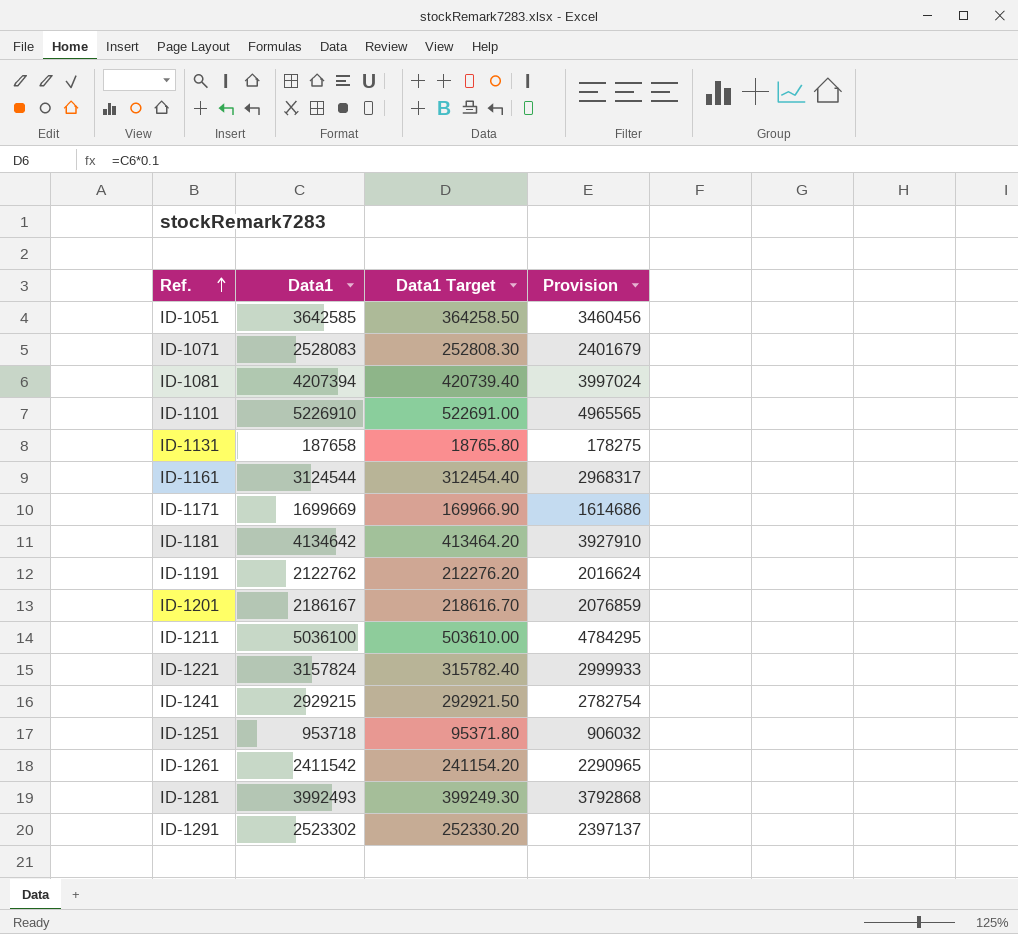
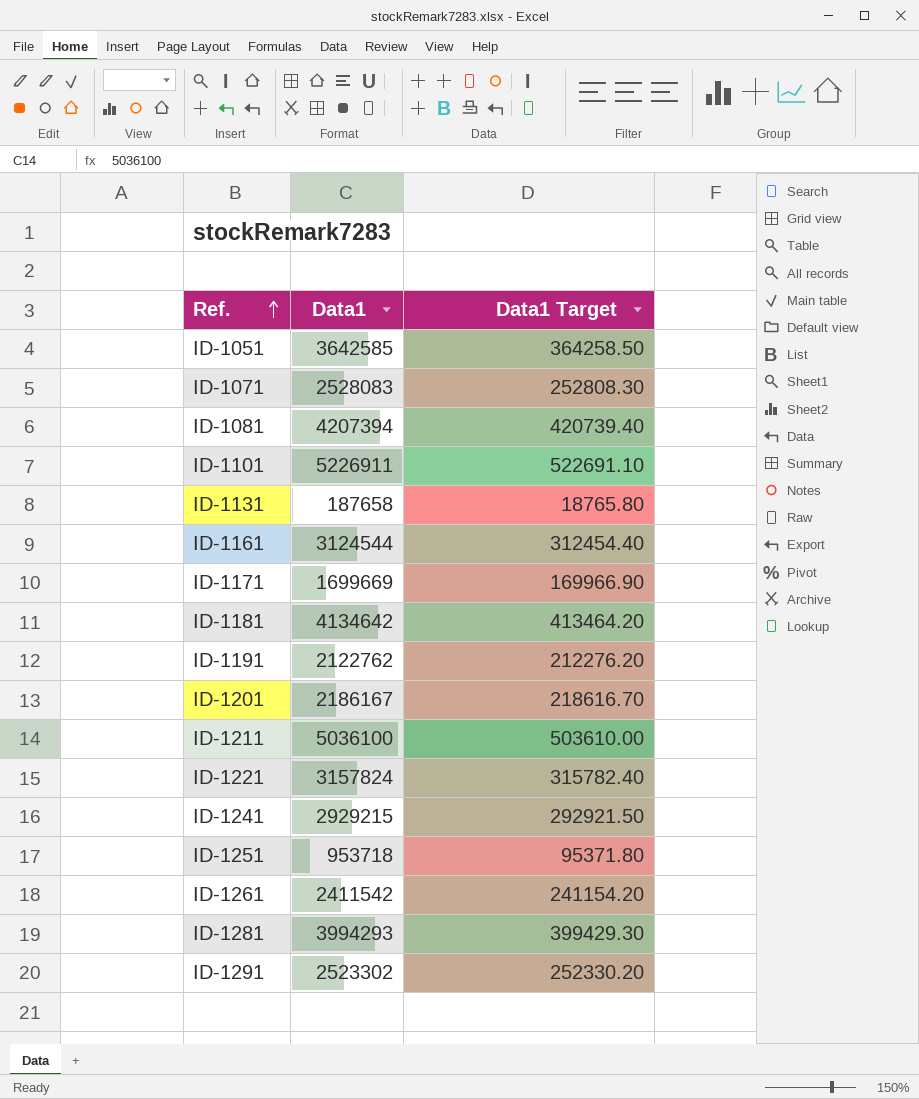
column Provision | formula: [Data1] * 0.95 -> none
ID-1101 | Data1: 5226910 -> 5226911
ID-1101 | Data1 Target: 522691.00 -> 522691.10
ID-1281 | Data1: 3992493 -> 3994293
ID-1281 | Data1 Target: 399249.30 -> 399429.30

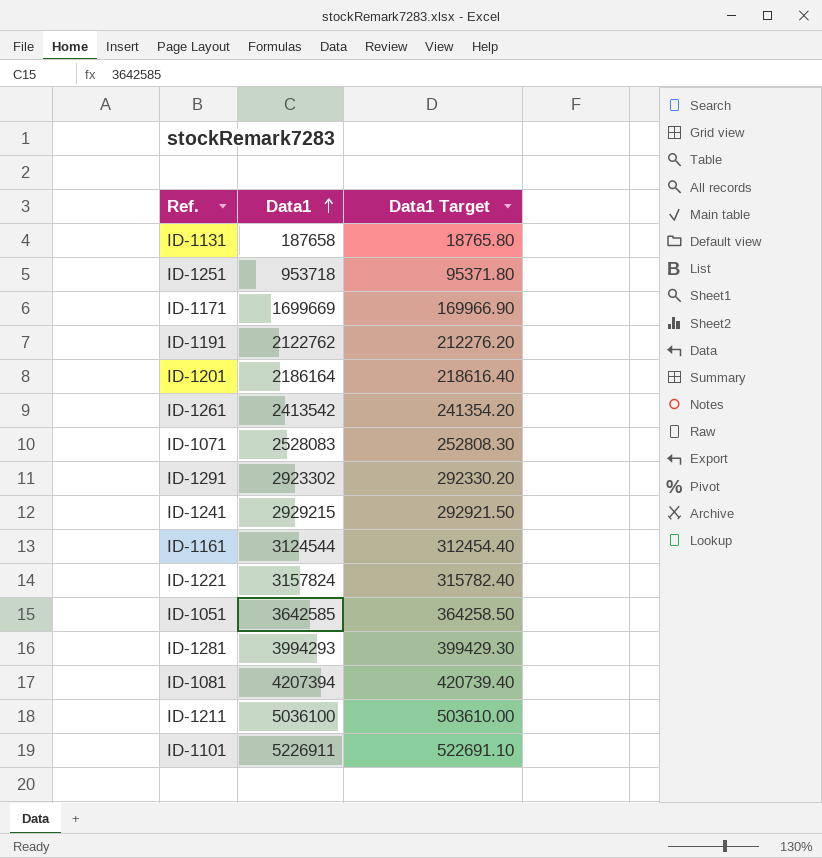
row order: Ref. ascending -> Data1 ascending
row ID-1181: 4134642 | 413464.20 -> none
ID-1201 | Data1: 2186167 -> 2186164
ID-1201 | Data1 Target: 218616.70 -> 218616.40
ID-1261 | Data1: 2411542 -> 2413542
ID-1261 | Data1 Target: 241154.20 -> 241354.20
ID-1291 | Data1: 2523302 -> 2923302
ID-1291 | Data1 Target: 252330.20 -> 292330.20

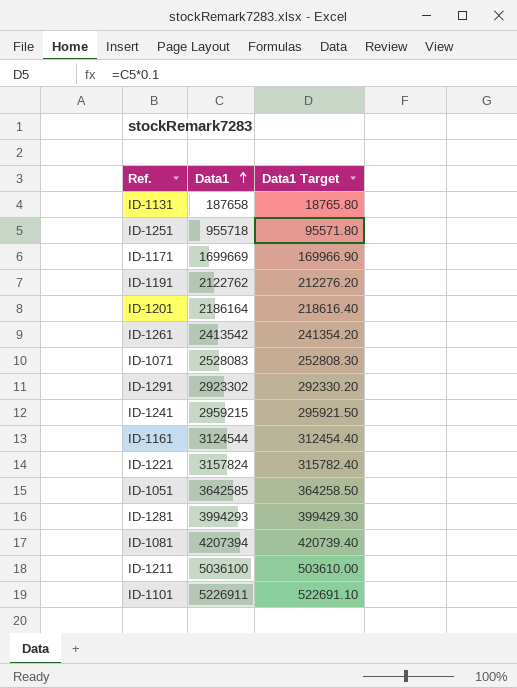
ID-1251 | Data1: 953718 -> 955718
ID-1251 | Data1 Target: 95371.80 -> 95571.80
ID-1241 | Data1: 2929215 -> 2959215
ID-1241 | Data1 Target: 292921.50 -> 295921.50

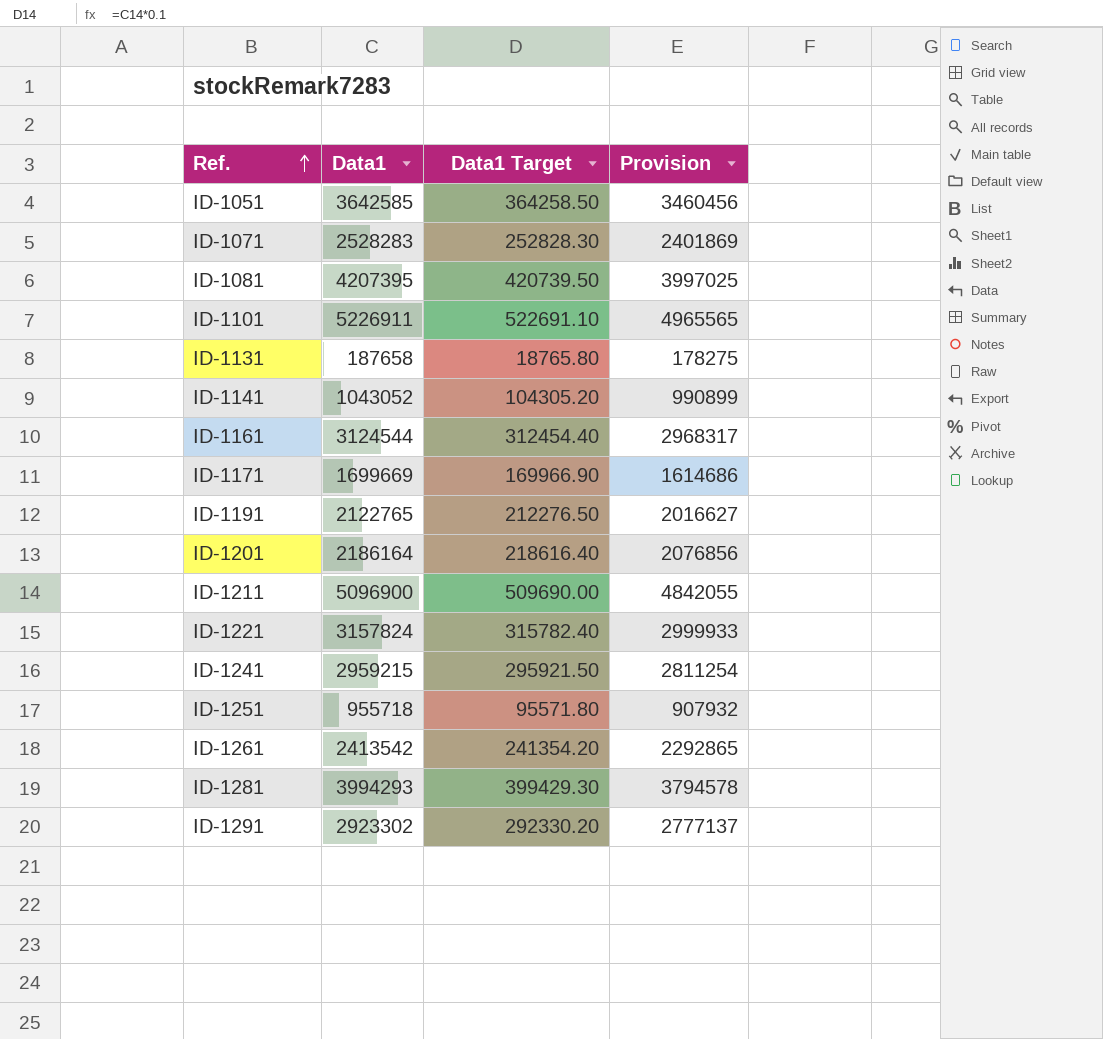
row order: Data1 ascending -> Ref. ascending
column Provision | formula: none -> [Data1] * 0.95
ID-1071 | Data1: 2528083 -> 2528283
ID-1071 | Data1 Target: 252808.30 -> 252828.30
ID-1081 | Data1: 4207394 -> 4207395
ID-1081 | Data1 Target: 420739.40 -> 420739.50
row ID-1141: none -> 1043052 | 104305.20 | 990899
ID-1191 | Data1: 2122762 -> 2122765
ID-1191 | Data1 Target: 212276.20 -> 212276.50
ID-1211 | Data1: 5036100 -> 5096900
ID-1211 | Data1 Target: 503610.00 -> 509690.00

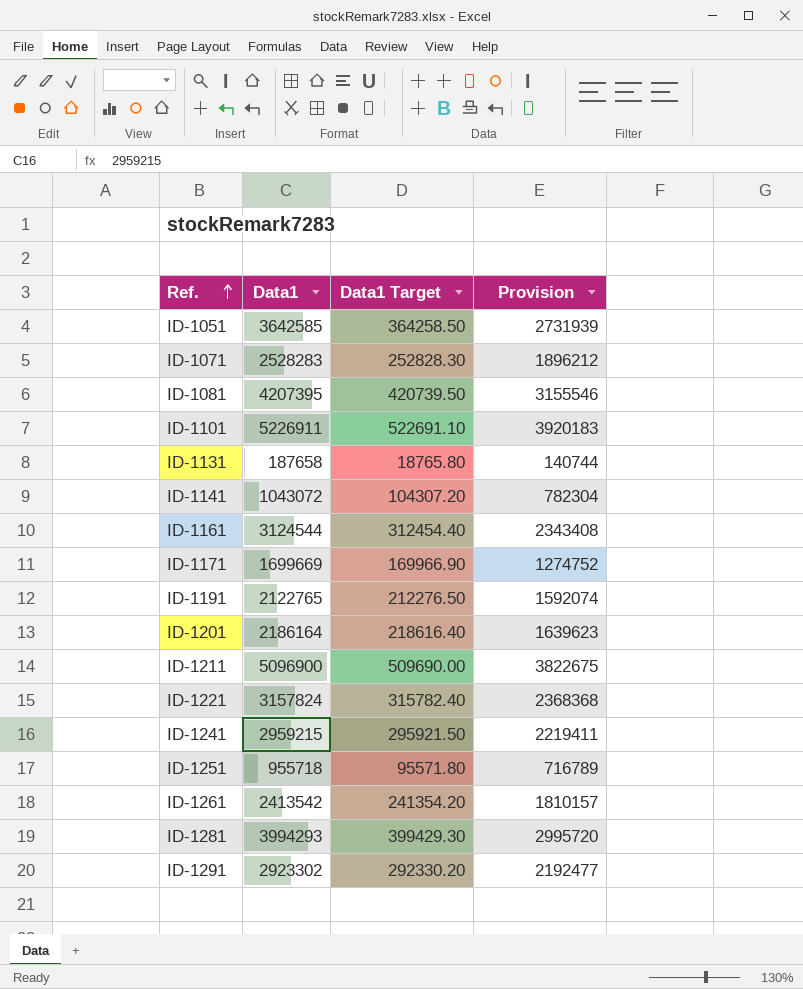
column Provision | formula: [Data1] * 0.95 -> [Data1] * 0.75
ID-1141 | Data1: 1043052 -> 1043072
ID-1141 | Data1 Target: 104305.20 -> 104307.20

